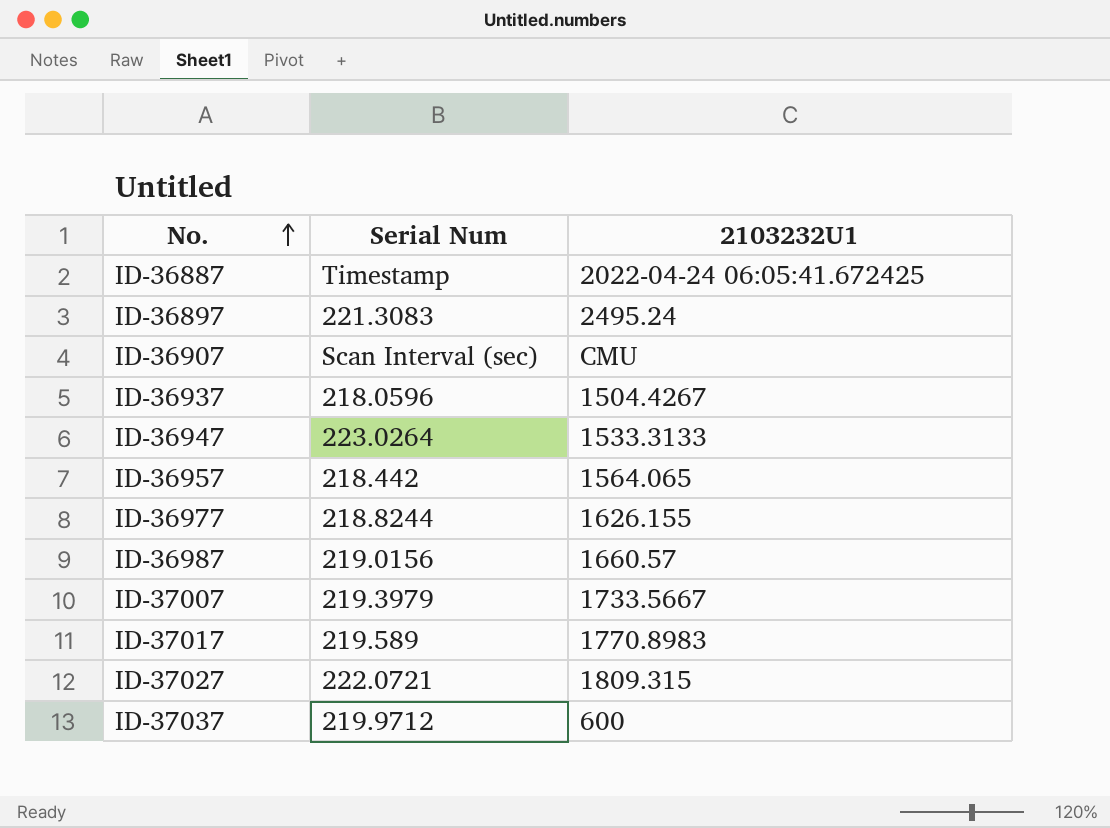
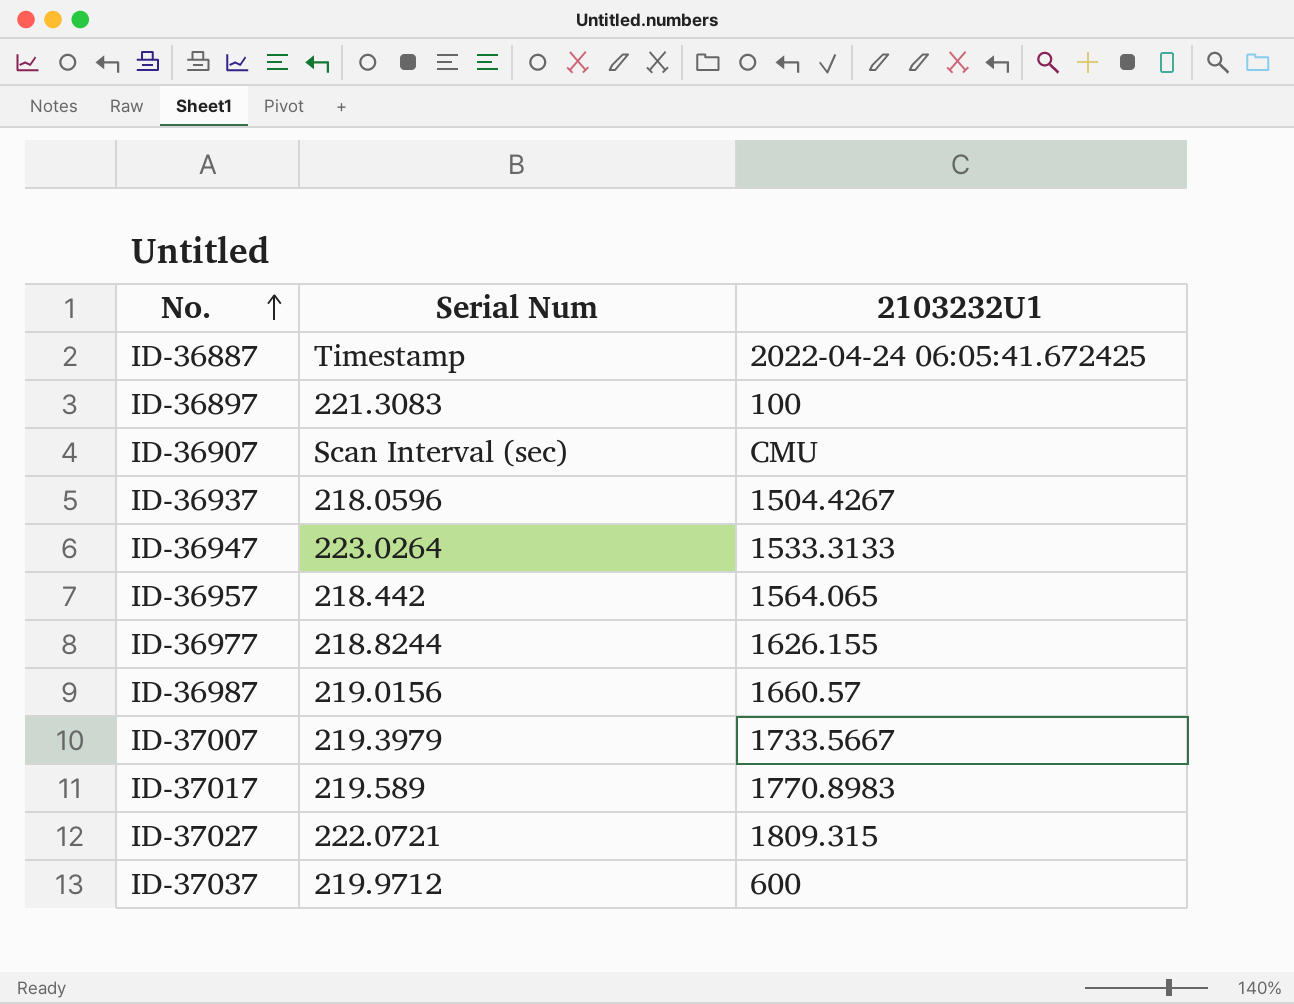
ID-36897 | 2103232U1: 2495.24 -> 100

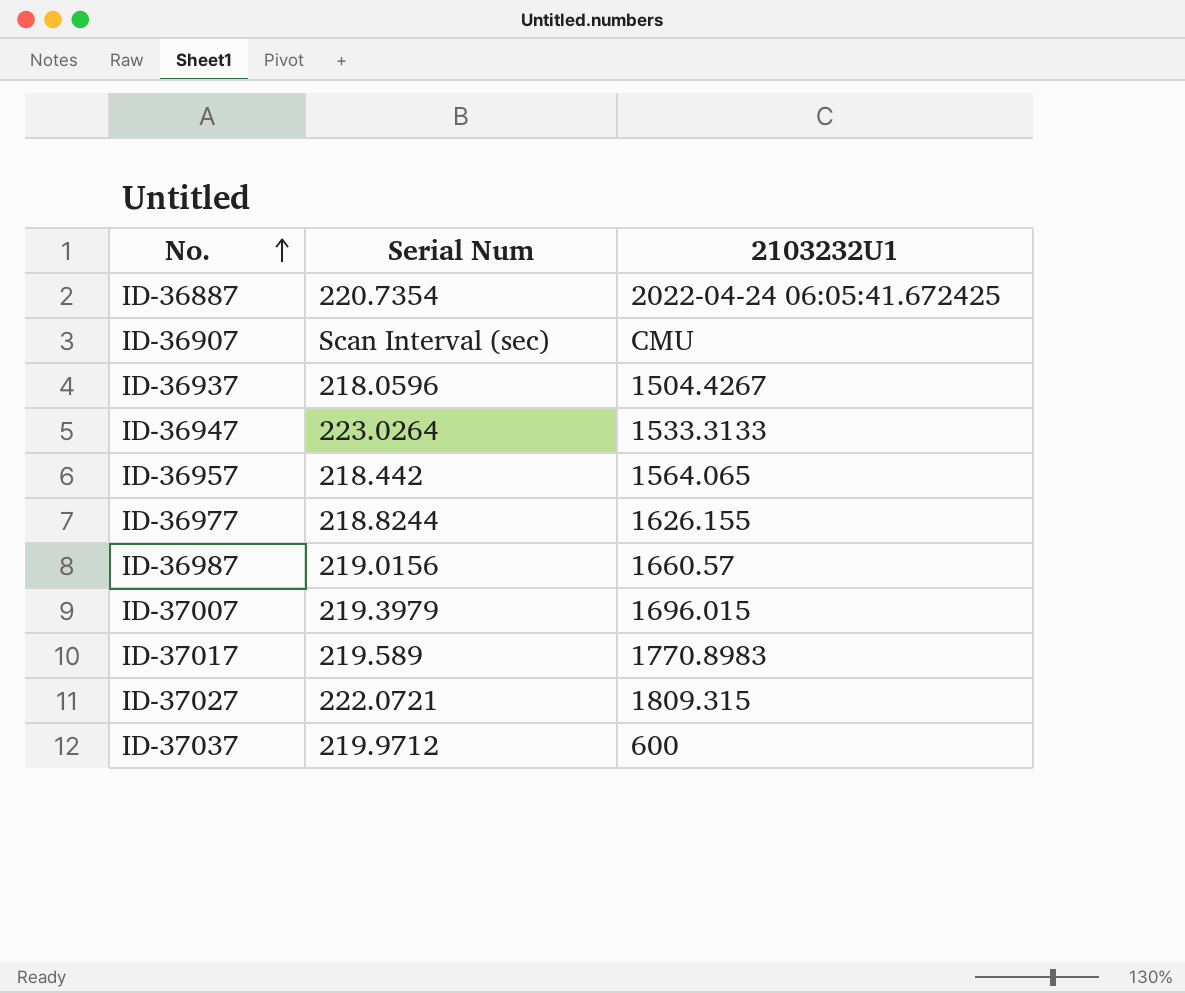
row ID-36897: 221.3083 | 100 -> none
ID-36887 | Serial Num: Timestamp -> 220.7354
ID-37007 | 2103232U1: 1733.5667 -> 1696.015

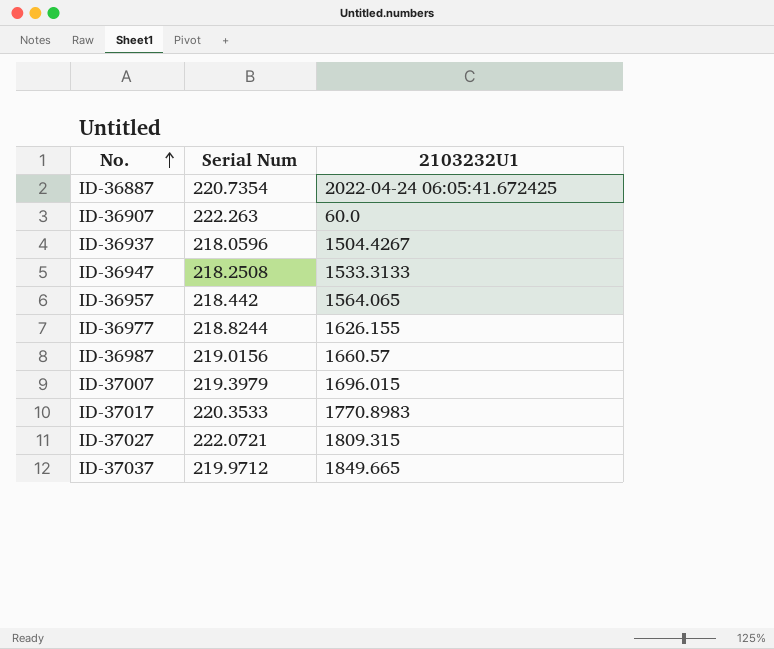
ID-36907 | Serial Num: Scan Interval (sec) -> 222.263
ID-36907 | 2103232U1: CMU -> 60.0
ID-36947 | Serial Num: 223.0264 -> 218.2508
ID-37017 | Serial Num: 219.589 -> 220.3533
ID-37037 | 2103232U1: 600 -> 1849.665

